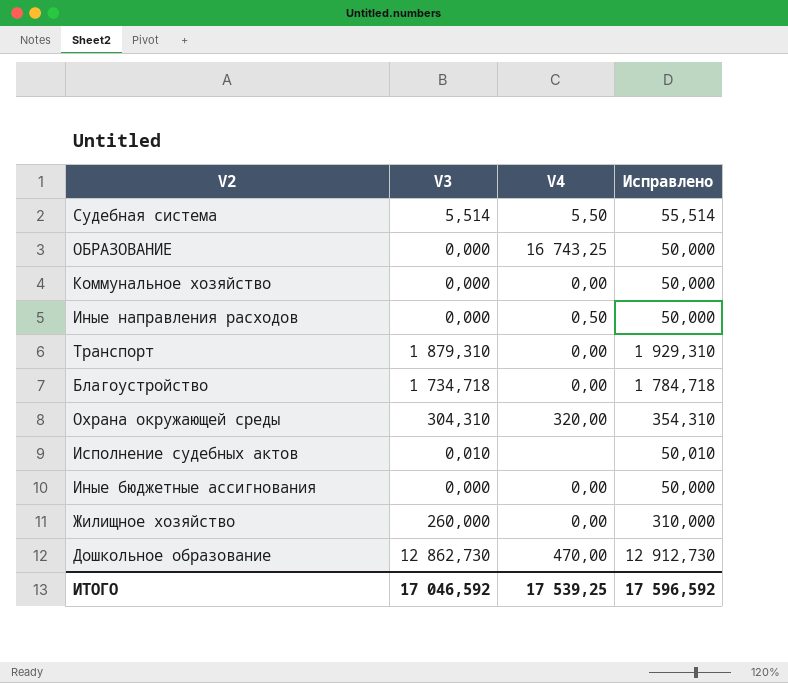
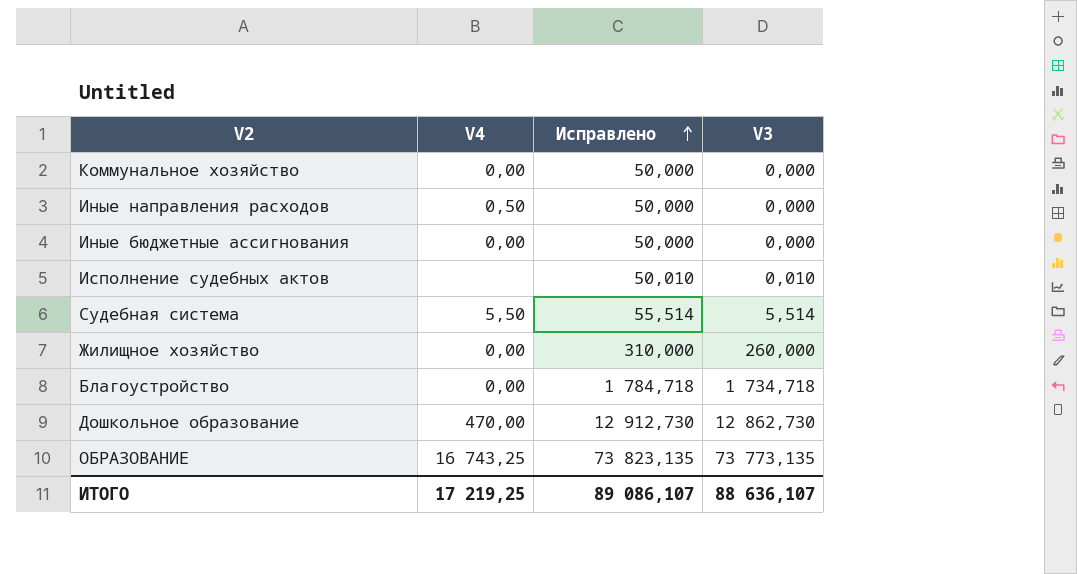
row order: none -> Исправлено ascending
column V3 | position: 2 -> 4
row Транспорт: 1 879,310 | 0,00 | 1 929,310 -> none
row Охрана окружающей среды: 304,310 | 320,00 | 354,310 -> none
ОБРАЗОВАНИЕ | Исправлено: 50,000 -> 73 823,135
ОБРАЗОВАНИЕ | V3: 0,000 -> 73 773,135
ИТОГО | V4: 17 539,25 -> 17 219,25
ИТОГО | Исправлено: 17 596,592 -> 89 086,107
ИТОГО | V3: 17 046,592 -> 88 636,107

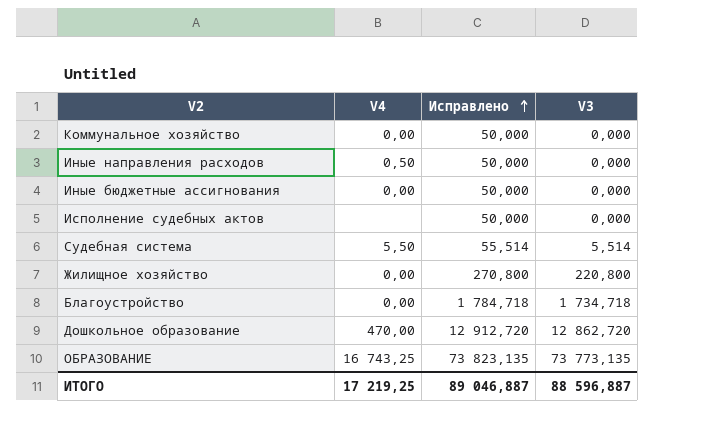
Исполнение судебных актов | Исправлено: 50,010 -> 50,000
Исполнение судебных актов | V3: 0,010 -> 0,000
Жилищное хозяйство | Исправлено: 310,000 -> 270,800
Жилищное хозяйство | V3: 260,000 -> 220,800
Дошкольное образование | Исправлено: 12 912,730 -> 12 912,720
Дошкольное образование | V3: 12 862,730 -> 12 862,720
ИТОГО | Исправлено: 89 086,107 -> 89 046,887
ИТОГО | V3: 88 636,107 -> 88 596,887

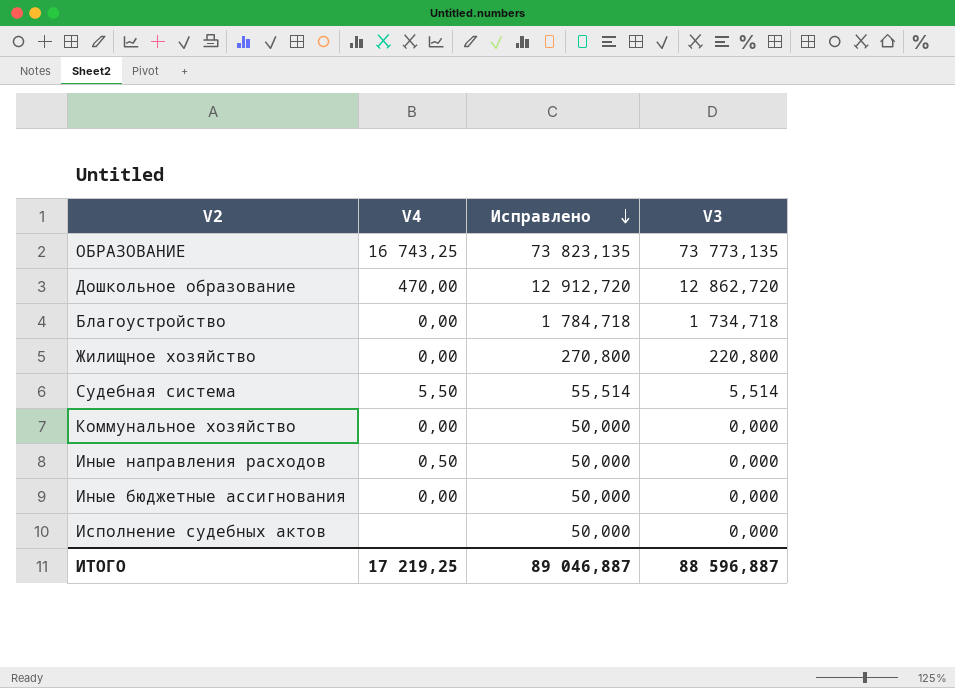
row order: Исправлено ascending -> Исправлено descending

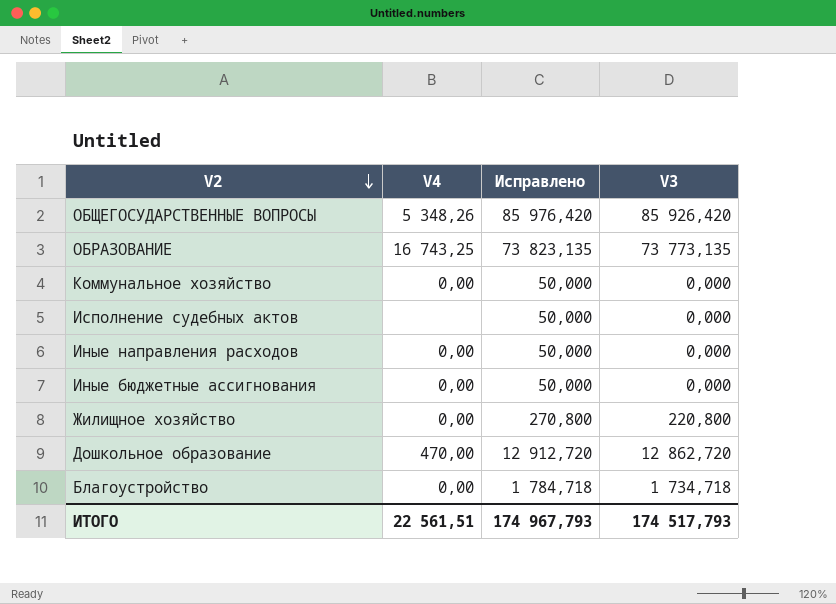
row order: Исправлено descending -> V2 descending
row Судебная система: 5,50 | 55,514 | 5,514 -> none
row ОБЩЕГОСУДАРСТВЕННЫЕ ВОПРОСЫ: none -> 5 348,26 | 85 976,420 | 85 926,420
Иные направления расходов | V4: 0,50 -> 0,00
ИТОГО | V4: 17 219,25 -> 22 561,51
ИТОГО | Исправлено: 89 046,887 -> 174 967,793
ИТОГО | V3: 88 596,887 -> 174 517,793

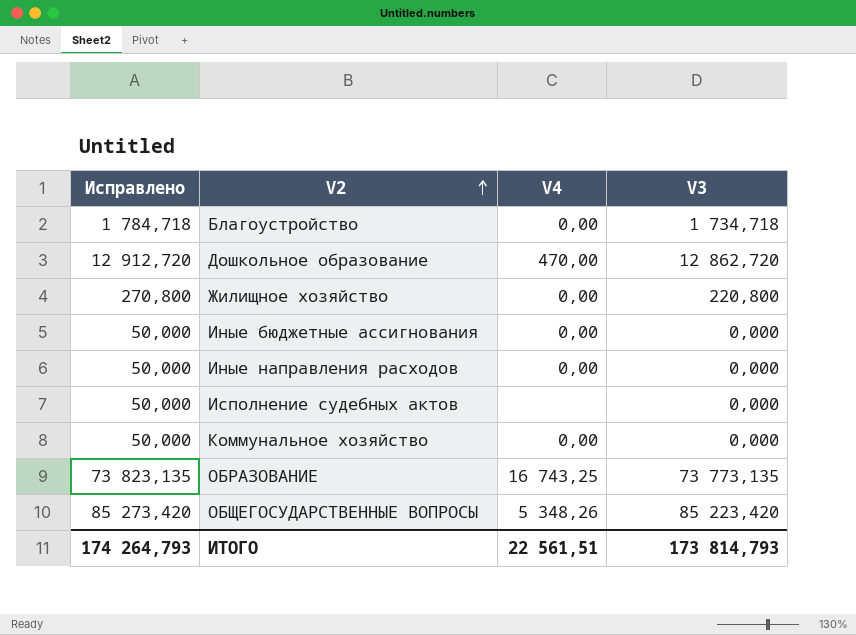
row order: V2 descending -> V2 ascending
column Исправлено | position: 3 -> 1
ОБЩЕГОСУДАРСТВЕННЫЕ ВОПРОСЫ | Исправлено: 85 976,420 -> 85 273,420
ОБЩЕГОСУДАРСТВЕННЫЕ ВОПРОСЫ | V3: 85 926,420 -> 85 223,420
ИТОГО | Исправлено: 174 967,793 -> 174 264,793
ИТОГО | V3: 174 517,793 -> 173 814,793

